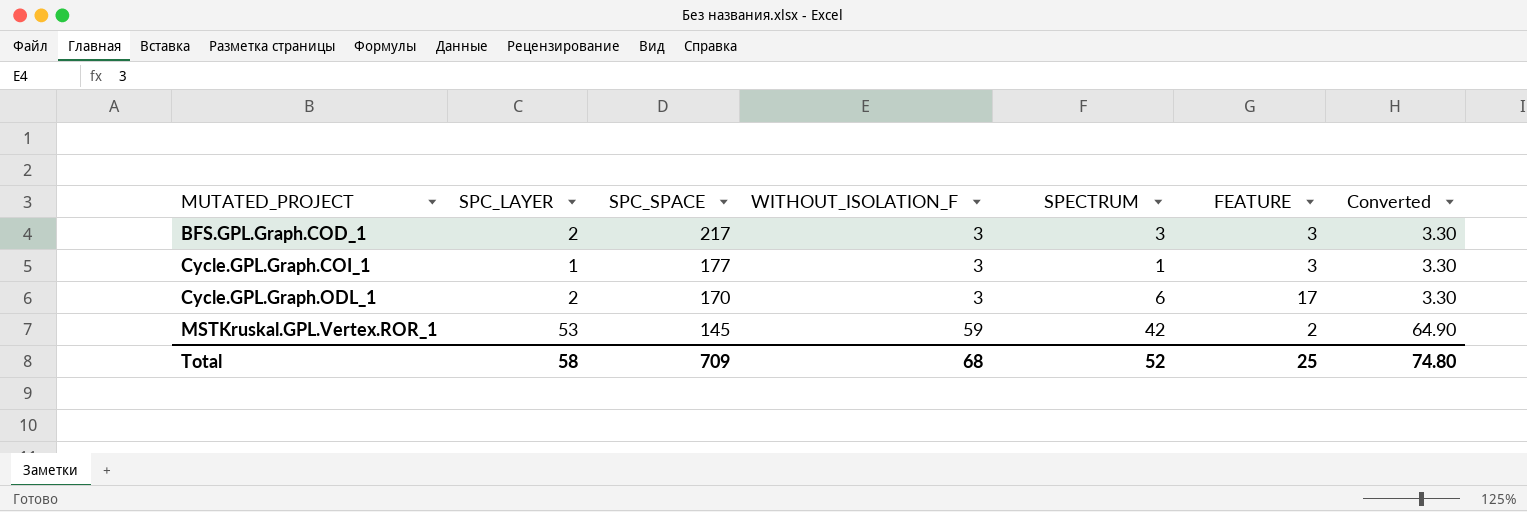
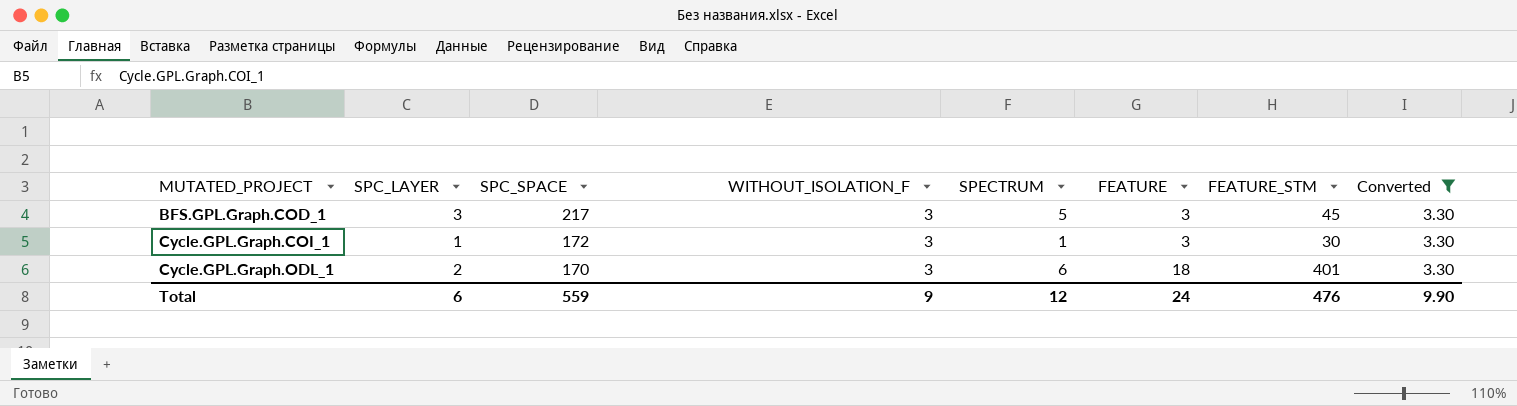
filter: none -> Converted = 3.30
column FEATURE_STM | position: none -> 7
BFS.GPL.Graph.COD_1 | SPC_LAYER: 2 -> 3
BFS.GPL.Graph.COD_1 | SPECTRUM: 3 -> 5
Cycle.GPL.Graph.COI_1 | SPC_SPACE: 177 -> 172
Cycle.GPL.Graph.ODL_1 | FEATURE: 17 -> 18
Total | SPC_LAYER: 58 -> 6
Total | SPC_SPACE: 709 -> 559
Total | WITHOUT_ISOLATION_F: 68 -> 9
Total | SPECTRUM: 52 -> 12
Total | FEATURE: 25 -> 24
Total | Converted: 74.80 -> 9.90

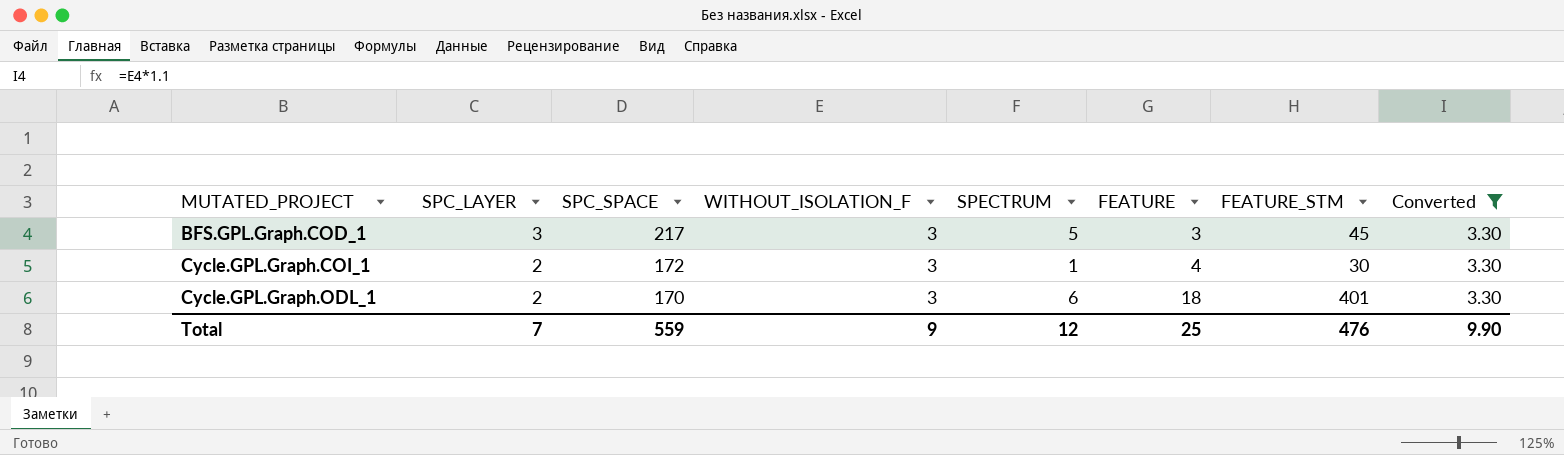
Cycle.GPL.Graph.COI_1 | SPC_LAYER: 1 -> 2
Cycle.GPL.Graph.COI_1 | FEATURE: 3 -> 4
Total | SPC_LAYER: 6 -> 7
Total | FEATURE: 24 -> 25

